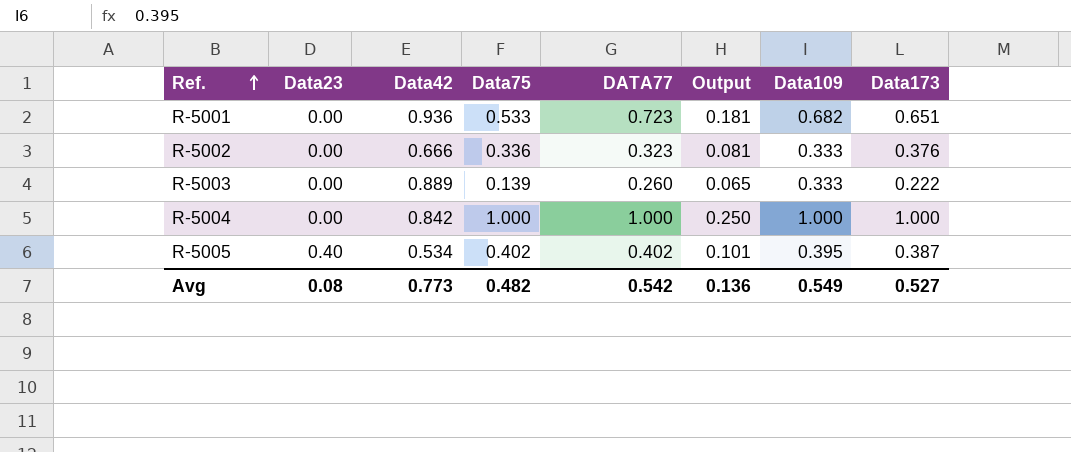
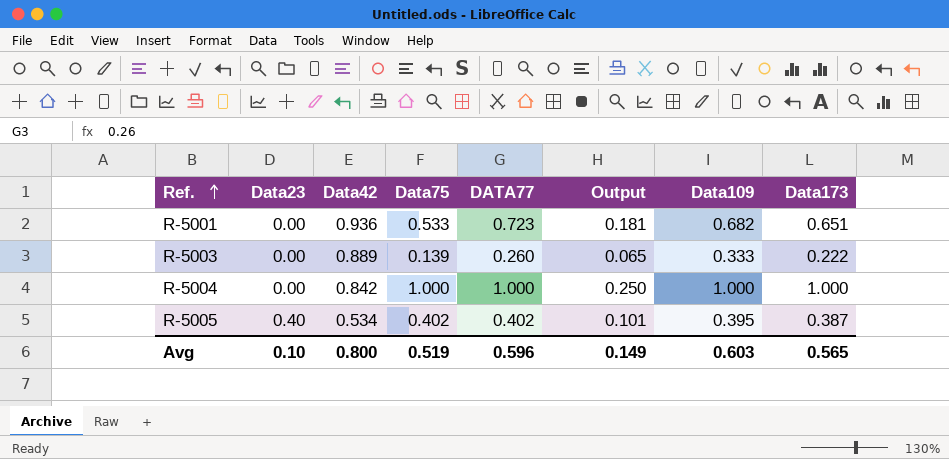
row R-5002: 0.00 | 0.666 | 0.336 | 0.323 | 0.081 | 0.333 | 0.376 -> none
Avg | Data23: 0.08 -> 0.10
Avg | Data42: 0.773 -> 0.800
Avg | Data75: 0.482 -> 0.519
Avg | DATA77: 0.542 -> 0.596
Avg | Output: 0.136 -> 0.149
Avg | Data109: 0.549 -> 0.603
Avg | Data173: 0.527 -> 0.565

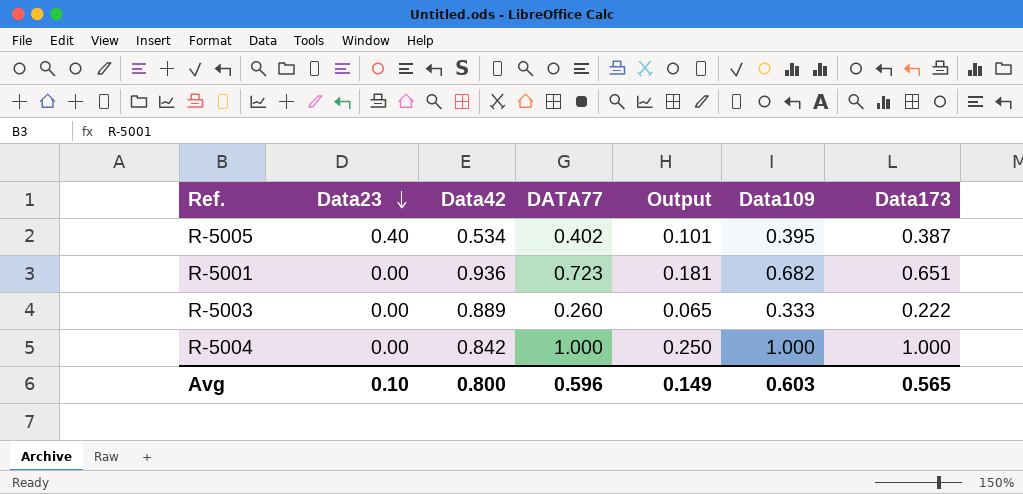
row order: Ref. ascending -> Data23 descending
column Data75 | position: 4 -> none

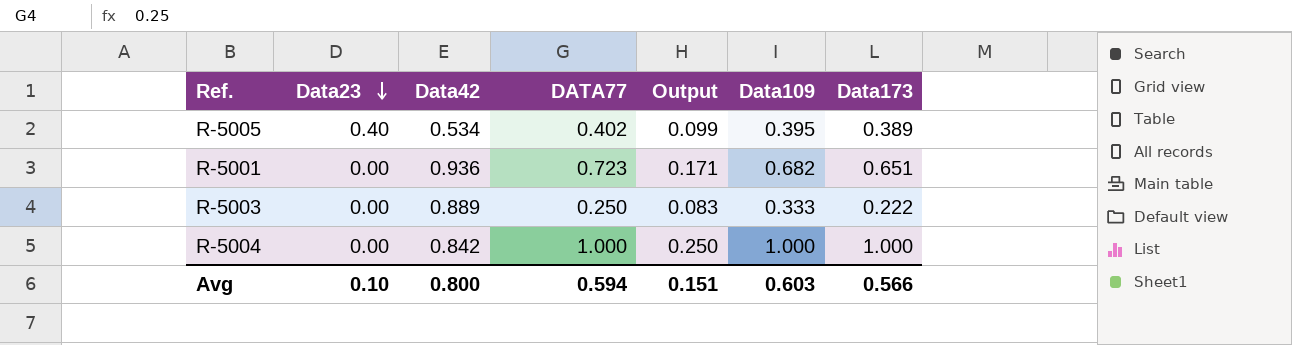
column Output | formula: [DATA77] * 0.25 -> [Data109] * 0.25
R-5005 | Data173: 0.387 -> 0.389
R-5003 | DATA77: 0.260 -> 0.250
Avg | DATA77: 0.596 -> 0.594
Avg | Output: 0.149 -> 0.151
Avg | Data173: 0.565 -> 0.566

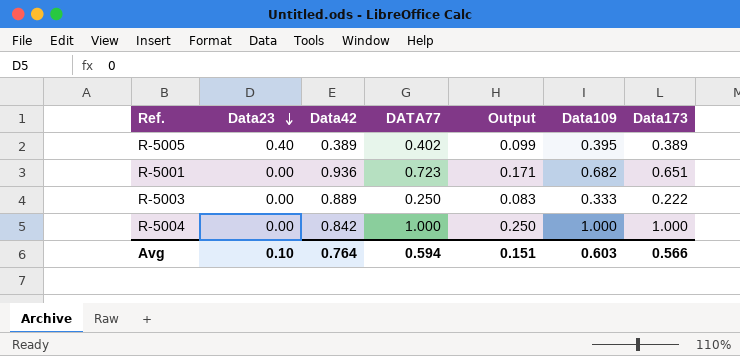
R-5005 | Data42: 0.534 -> 0.389
Avg | Data42: 0.800 -> 0.764

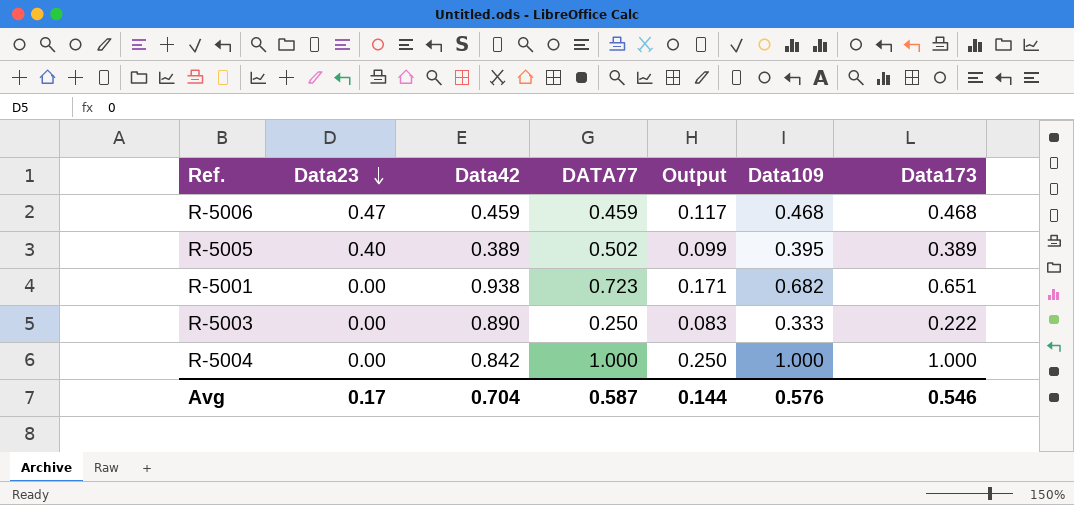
row R-5006: none -> 0.47 | 0.459 | 0.459 | 0.117 | 0.468 | 0.468
R-5005 | DATA77: 0.402 -> 0.502
R-5001 | Data42: 0.936 -> 0.938
R-5003 | Data42: 0.889 -> 0.890
Avg | Data23: 0.10 -> 0.17
Avg | Data42: 0.764 -> 0.704
Avg | DATA77: 0.594 -> 0.587
Avg | Output: 0.151 -> 0.144
Avg | Data109: 0.603 -> 0.576
Avg | Data173: 0.566 -> 0.546

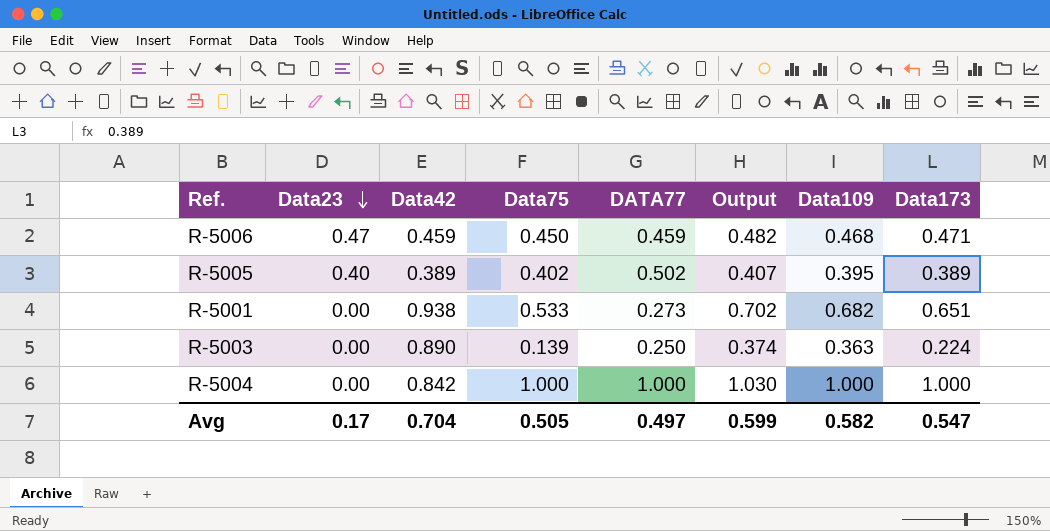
column Data75 | position: none -> 4
column Output | formula: [Data109] * 0.25 -> [Data109] * 1.03
R-5006 | Data173: 0.468 -> 0.471
R-5001 | DATA77: 0.723 -> 0.273
R-5003 | Data109: 0.333 -> 0.363
R-5003 | Data173: 0.222 -> 0.224
Avg | DATA77: 0.587 -> 0.497
Avg | Output: 0.144 -> 0.599
Avg | Data109: 0.576 -> 0.582
Avg | Data173: 0.546 -> 0.547

